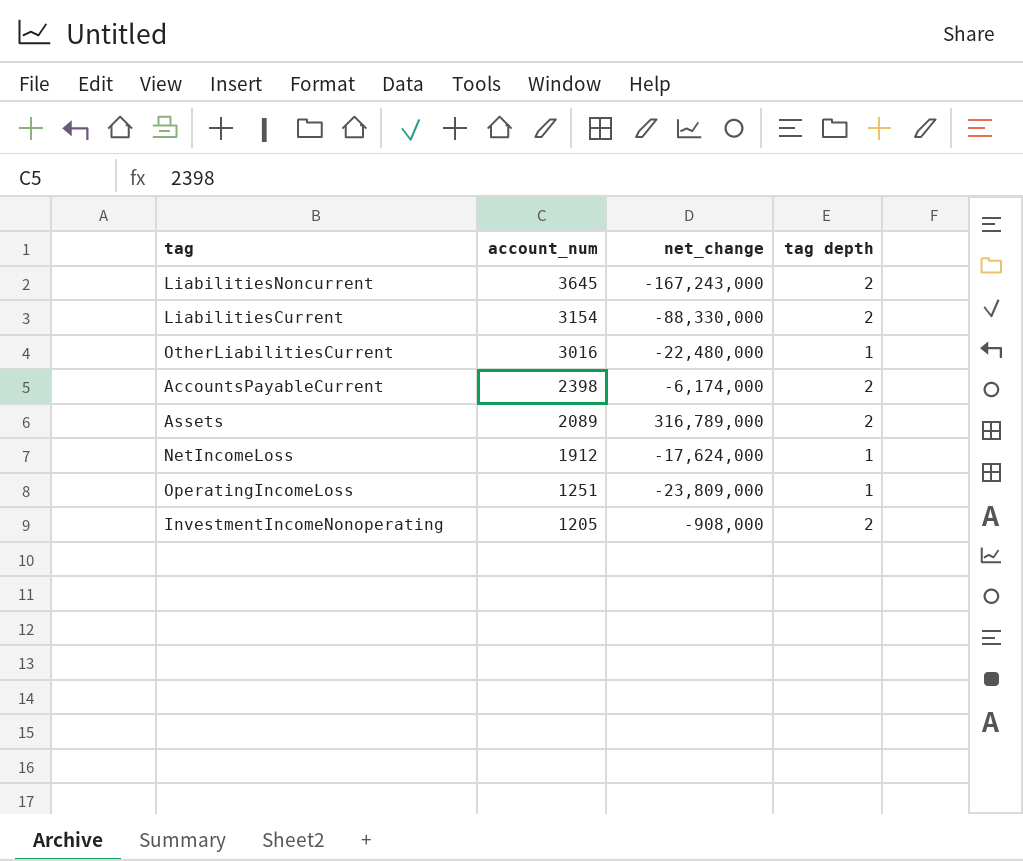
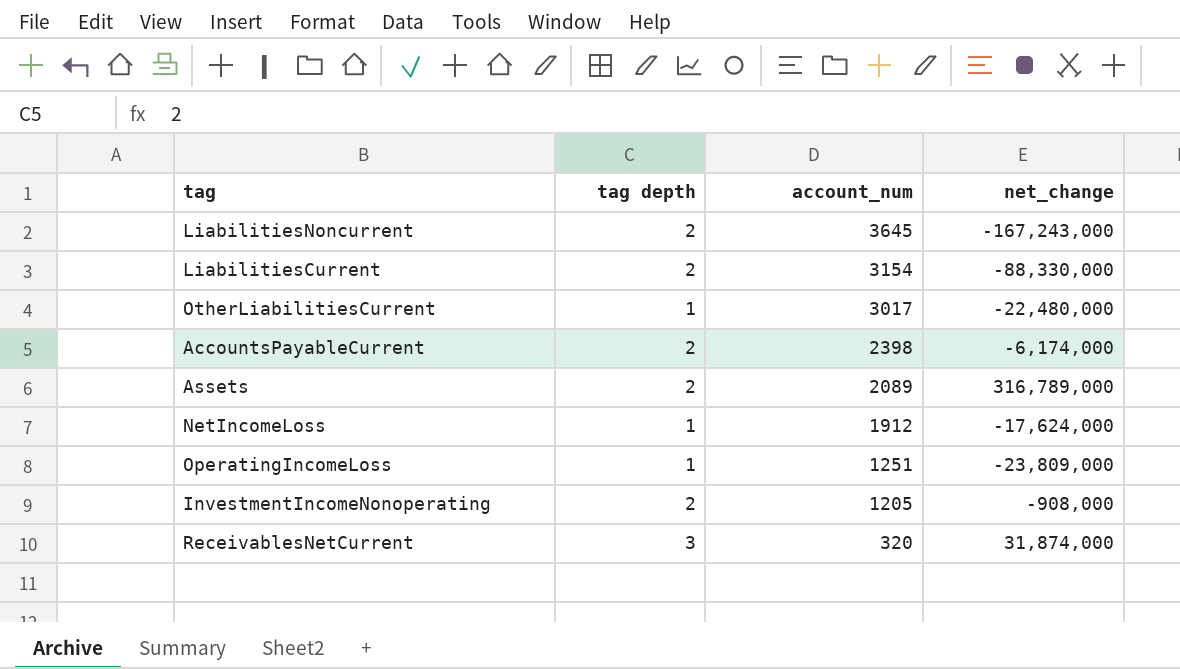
column tag depth | position: 4 -> 2
OtherLiabilitiesCurrent | account_num: 3016 -> 3017
row ReceivablesNetCurrent: none -> 3 | 320 | 31,874,000

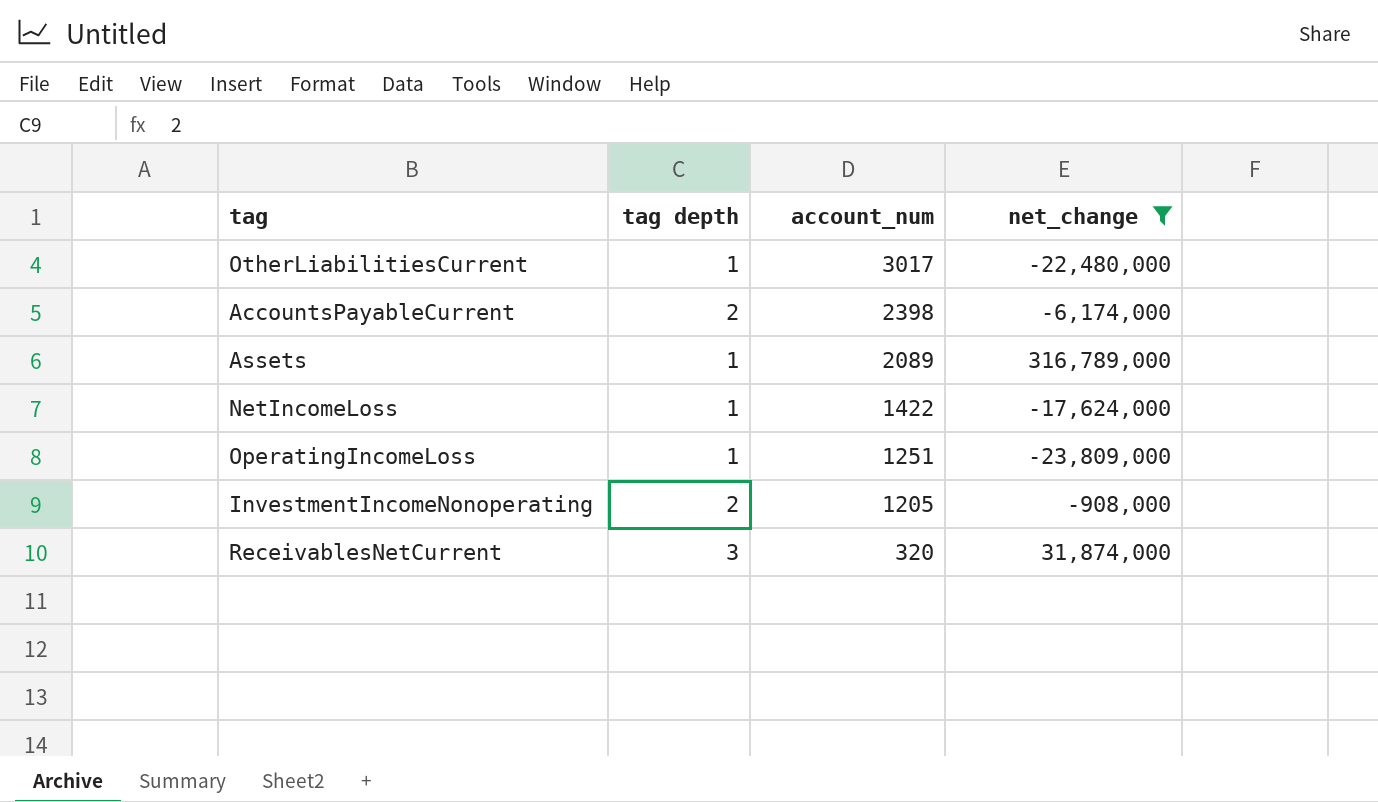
filter: none -> net_change >= -23,809,000
Assets | tag depth: 2 -> 1
NetIncomeLoss | account_num: 1912 -> 1422

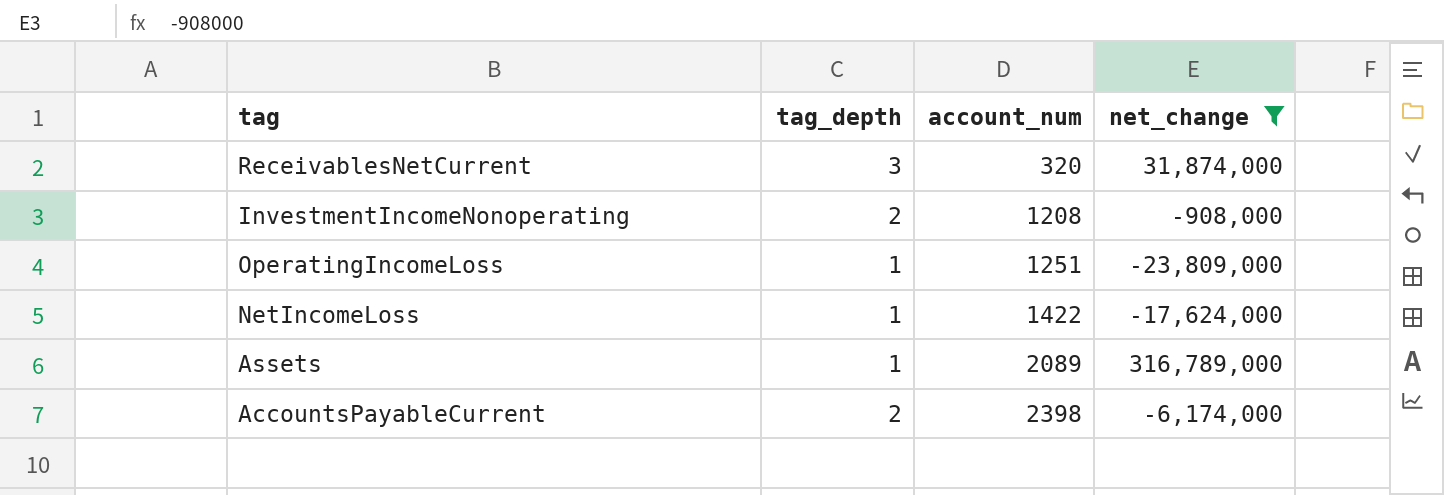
row order: account_num descending -> account_num ascending
column name: tag depth -> tag_depth
row OtherLiabilitiesCurrent: 1 | 3017 | -22,480,000 -> none
InvestmentIncomeNonoperating | account_num: 1205 -> 1208

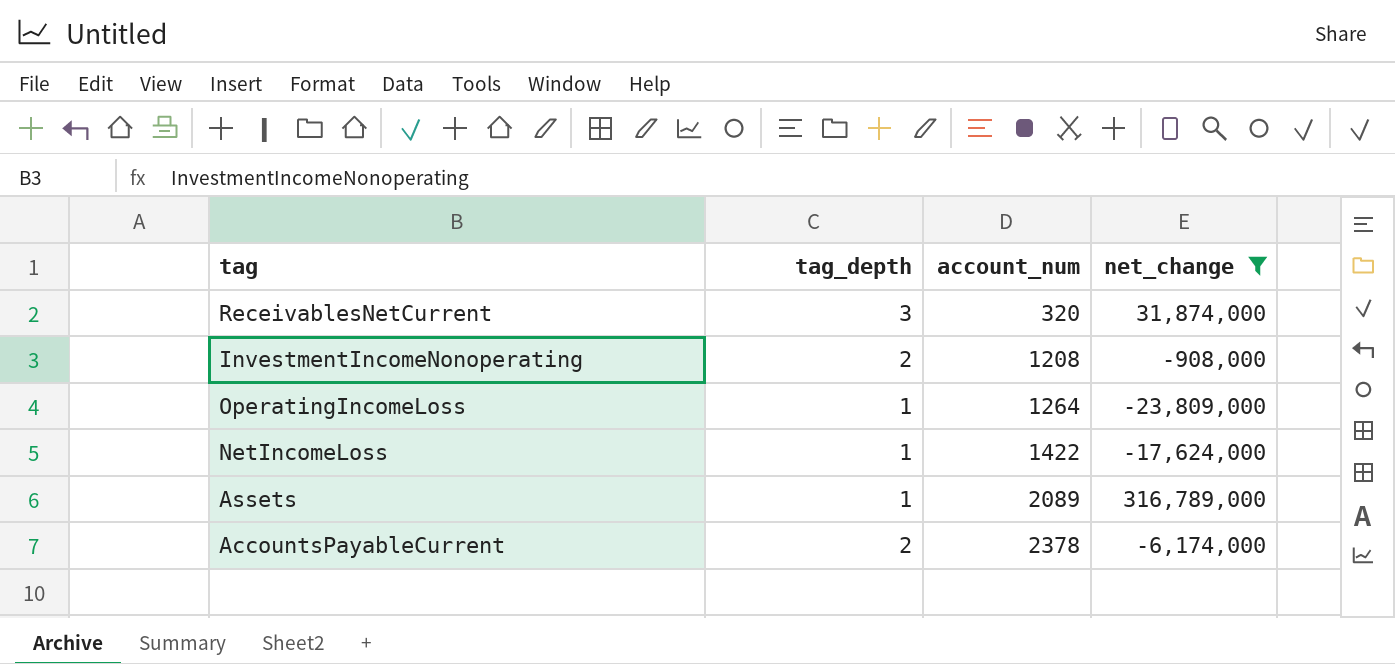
OperatingIncomeLoss | account_num: 1251 -> 1264
AccountsPayableCurrent | account_num: 2398 -> 2378

